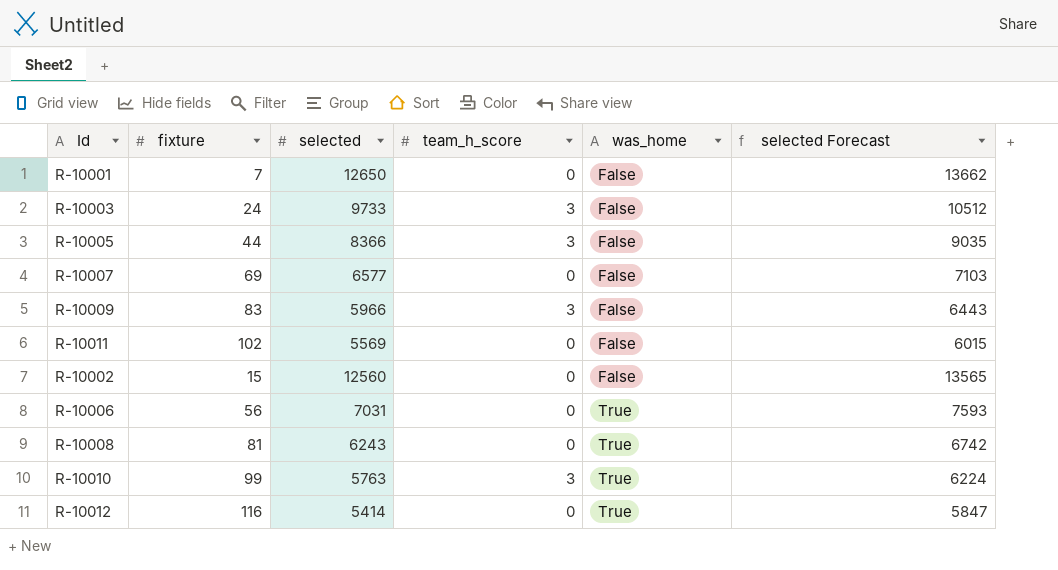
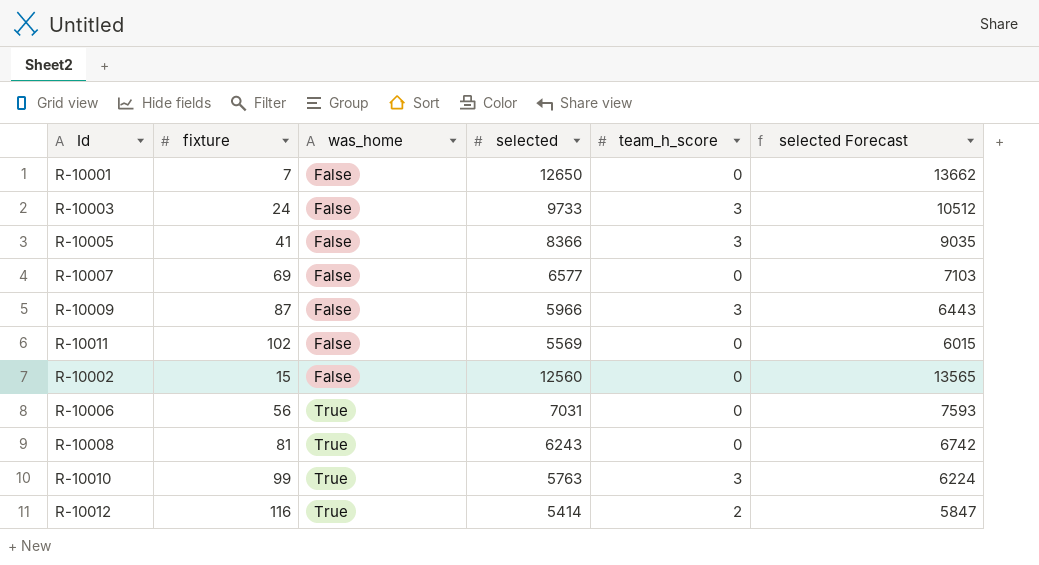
column was_home | position: 5 -> 3
R-10005 | fixture: 44 -> 41
R-10009 | fixture: 83 -> 87
R-10012 | team_h_score: 0 -> 2

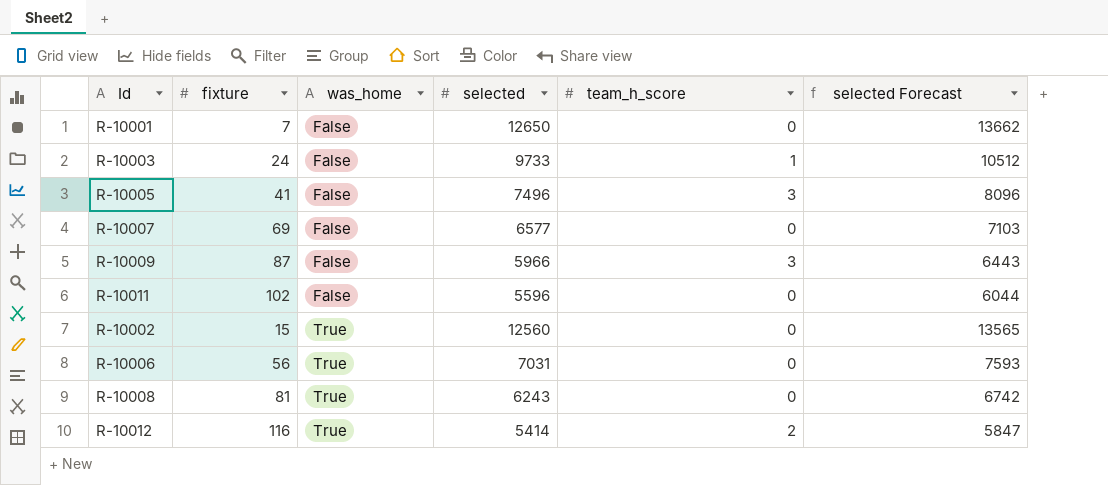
row R-10010: 99 | True | 5763 | 3 | 6224 -> none
R-10003 | team_h_score: 3 -> 1
R-10005 | selected: 8366 -> 7496
R-10005 | selected Forecast: 9035 -> 8096
R-10011 | selected: 5569 -> 5596
R-10011 | selected Forecast: 6015 -> 6044
R-10002 | was_home: False -> True

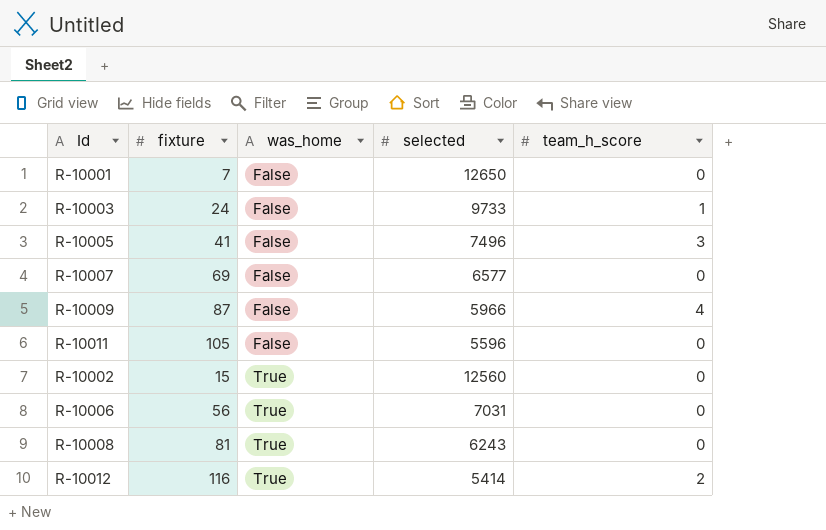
column selected Forecast | formula: [selected] * 1.08 -> none
R-10009 | team_h_score: 3 -> 4
R-10011 | fixture: 102 -> 105

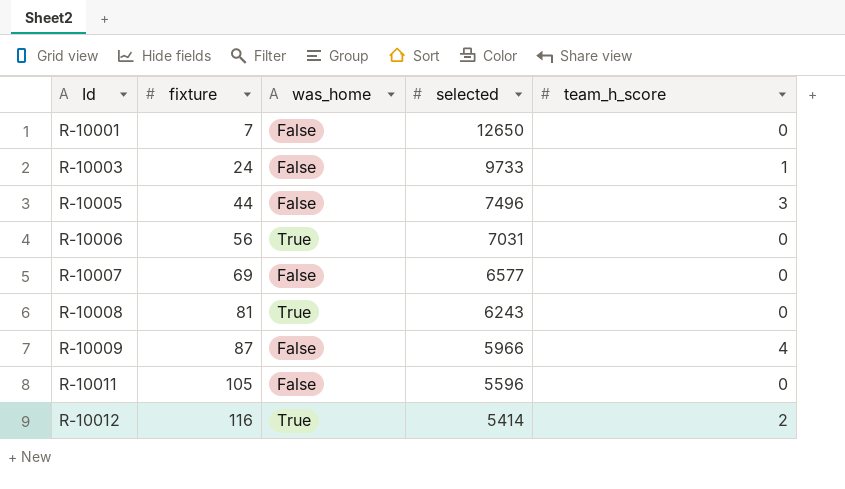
row order: was_home ascending -> Id ascending
row R-10002: 15 | True | 12560 | 0 -> none
R-10005 | fixture: 41 -> 44

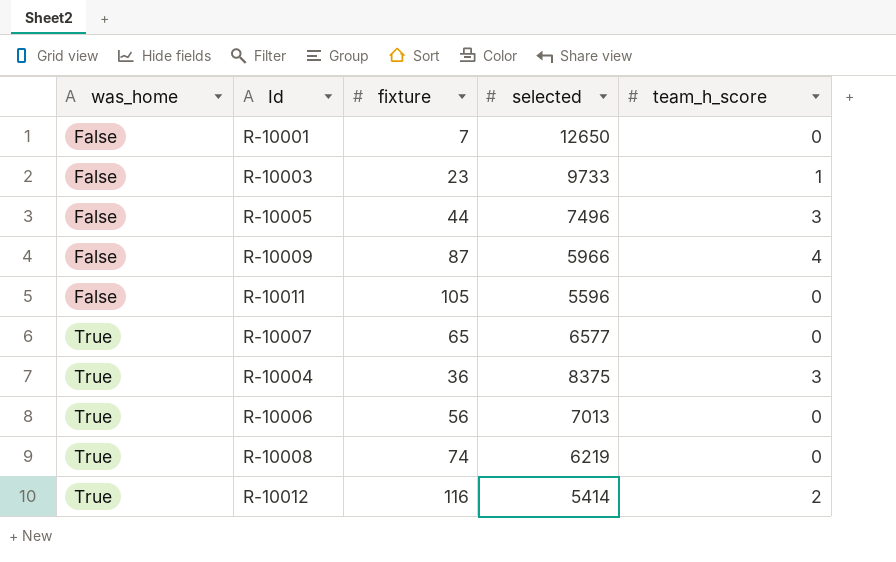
row order: Id ascending -> was_home ascending
column was_home | position: 3 -> 1
R-10003 | fixture: 24 -> 23
R-10007 | was_home: False -> True
R-10007 | fixture: 69 -> 65
row R-10004: none -> True | 36 | 8375 | 3
R-10006 | selected: 7031 -> 7013
R-10008 | fixture: 81 -> 74
R-10008 | selected: 6243 -> 6219

